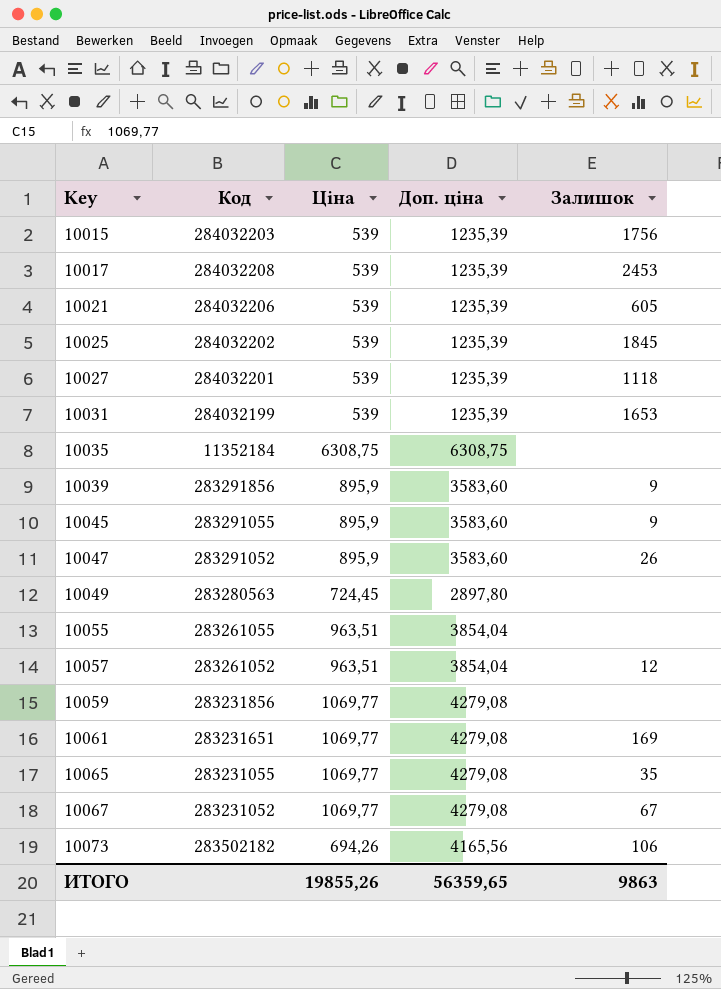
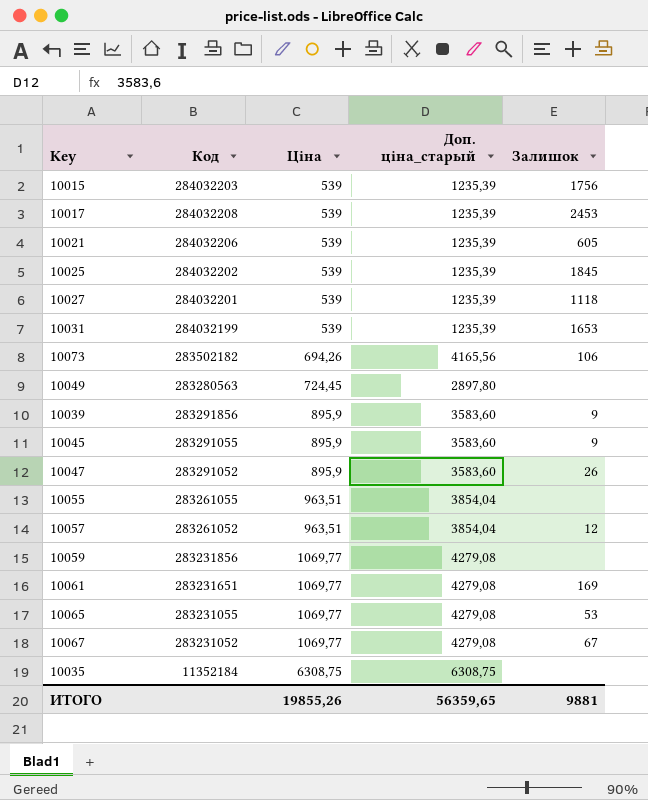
row order: Key ascending -> Ціна ascending
column name: Доп. ціна -> Доп. ціна_старый
10065 | Залишок: 35 -> 53
ИТОГО | Залишок: 9863 -> 9881

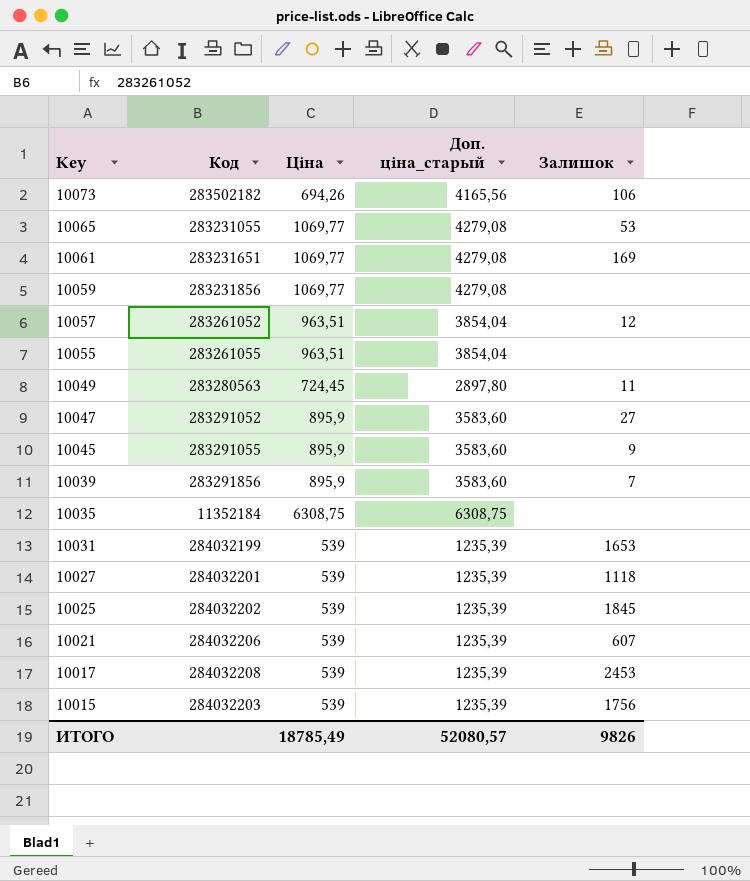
row order: Ціна ascending -> Key descending
row 10067: 283231052 | 1069,77 | 4279,08 | 67 -> none
10049 | Залишок: none -> 11
10047 | Залишок: 26 -> 27
10039 | Залишок: 9 -> 7
10021 | Залишок: 605 -> 607
ИТОГО | Ціна: 19855,26 -> 18785,49
ИТОГО | Доп. ціна_старый: 56359,65 -> 52080,57
ИТОГО | Залишок: 9881 -> 9826

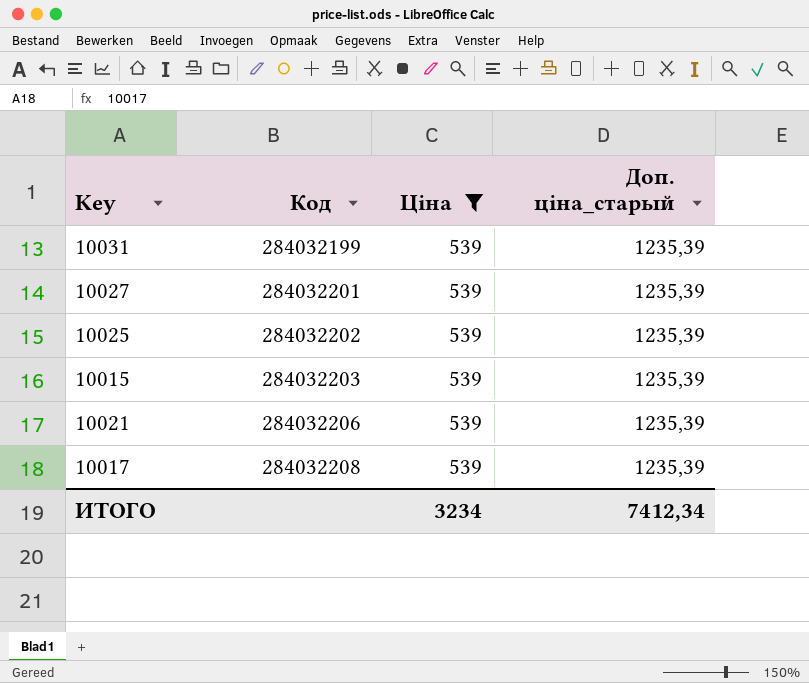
filter: none -> Ціна = 539
row order: Key descending -> Код ascending
column Залишок | position: 5 -> none
ИТОГО | Ціна: 18785,49 -> 3234
ИТОГО | Доп. ціна_старый: 52080,57 -> 7412,34

